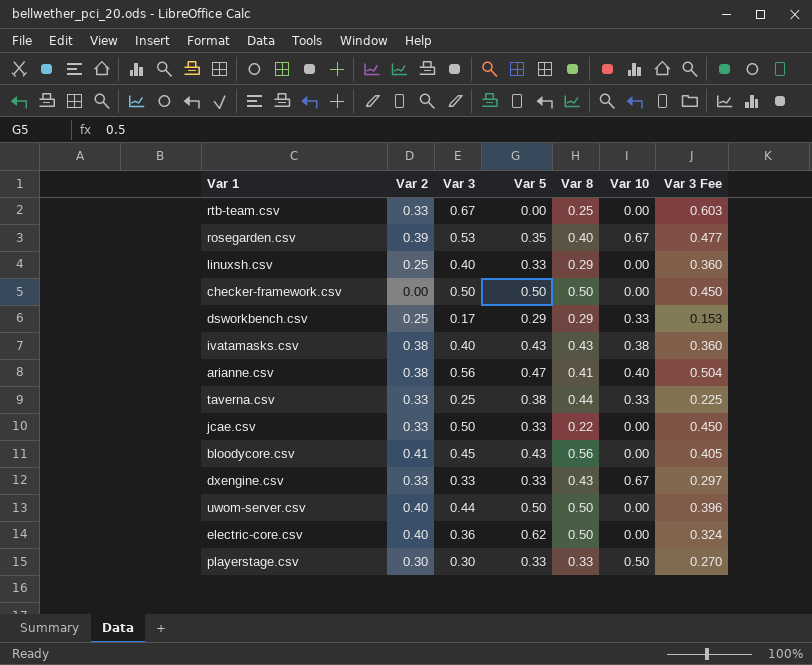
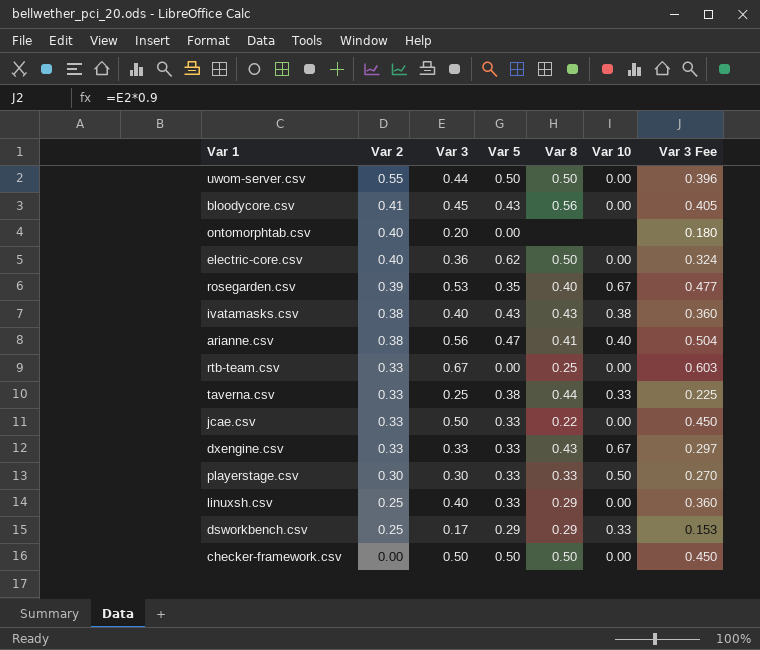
row order: none -> Var 2 descending
uwom-server.csv | Var 2: 0.40 -> 0.55
row ontomorphtab.csv: none -> 0.40 | 0.20 | 0.00 | none | none | 0.180

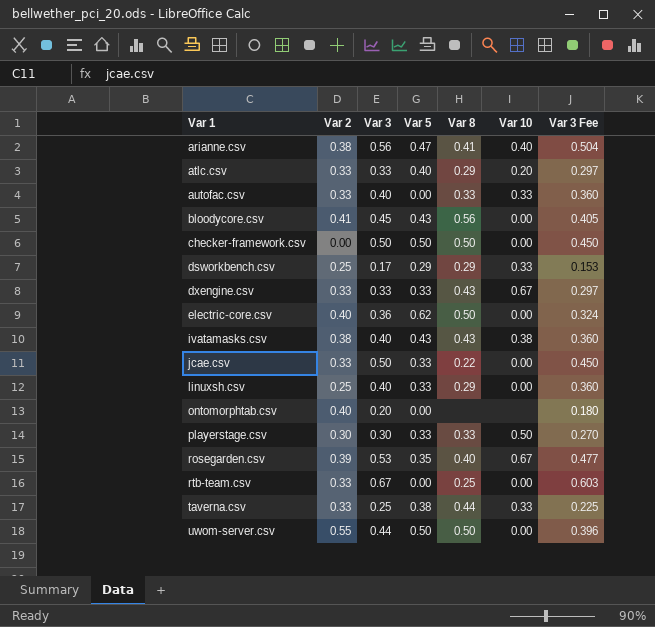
row order: Var 2 descending -> Var 1 ascending
row atlc.csv: none -> 0.33 | 0.33 | 0.40 | 0.29 | 0.20 | 0.297
row autofac.csv: none -> 0.33 | 0.40 | 0.00 | 0.33 | 0.33 | 0.360

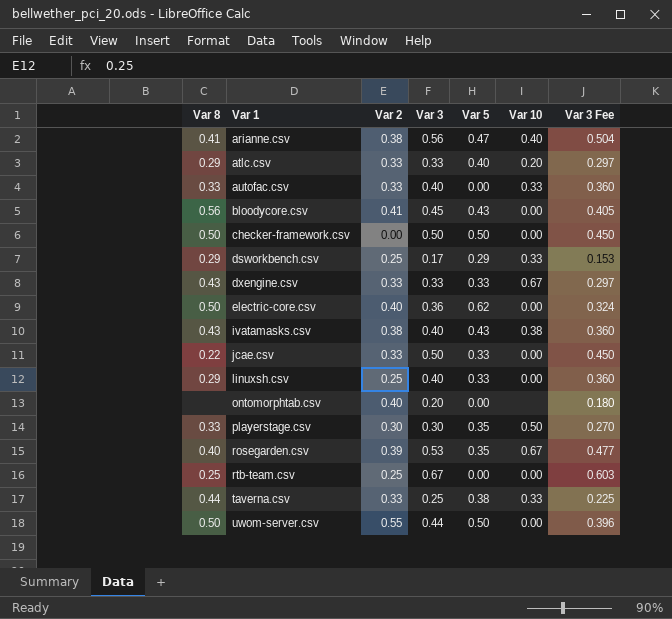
column Var 8 | position: 5 -> 1
playerstage.csv | Var 5: 0.33 -> 0.35
rtb-team.csv | Var 2: 0.33 -> 0.25

